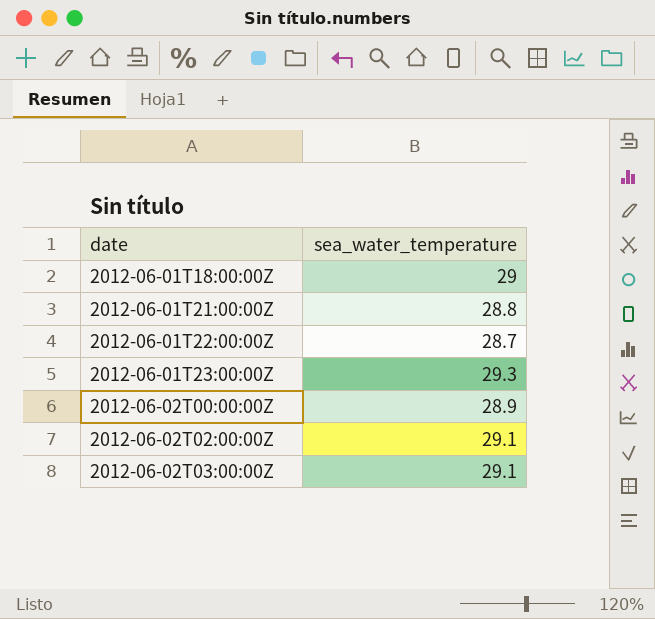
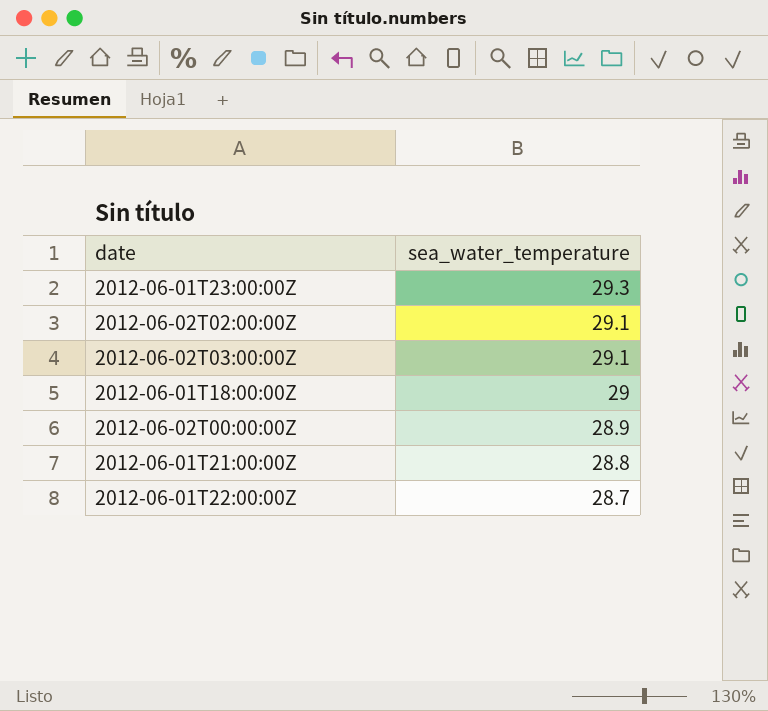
row order: date ascending -> sea_water_temperature descending

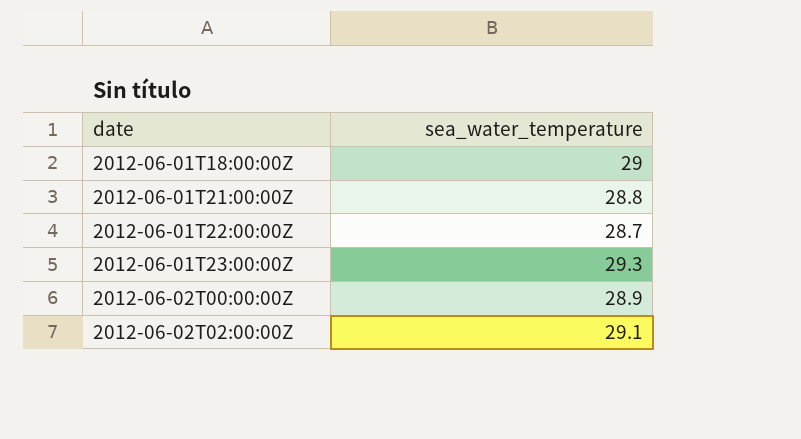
row order: sea_water_temperature descending -> date ascending
row 2012-06-02T03:00:00Z: 29.1 -> none

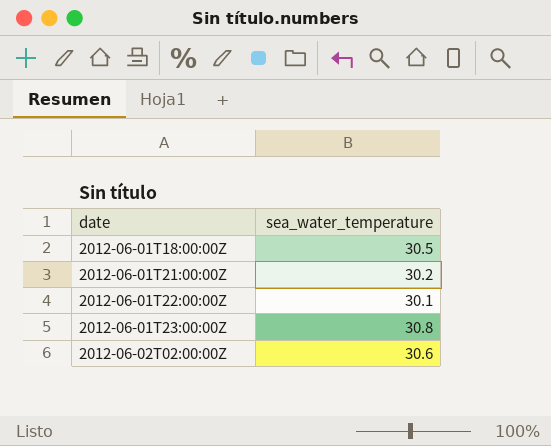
row 2012-06-02T00:00:00Z: 28.9 -> none
2012-06-01T18:00:00Z | sea_water_temperature: 29 -> 30.5
2012-06-01T21:00:00Z | sea_water_temperature: 28.8 -> 30.2
2012-06-01T22:00:00Z | sea_water_temperature: 28.7 -> 30.1
2012-06-01T23:00:00Z | sea_water_temperature: 29.3 -> 30.8
2012-06-02T02:00:00Z | sea_water_temperature: 29.1 -> 30.6

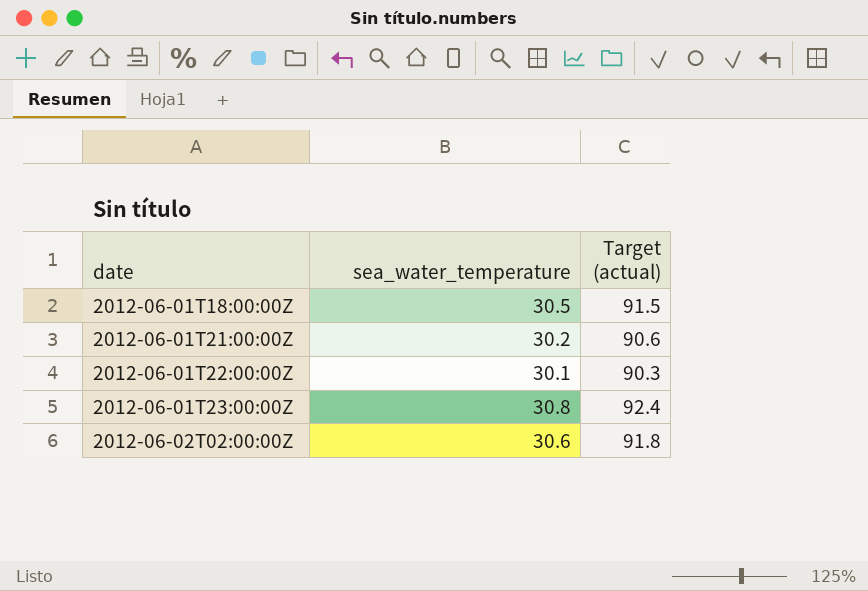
column Target (actual) | formula: none -> [sea_water_temperature] * 3

